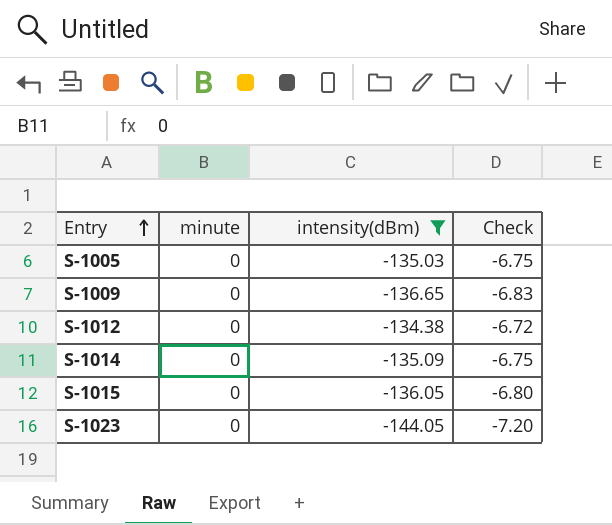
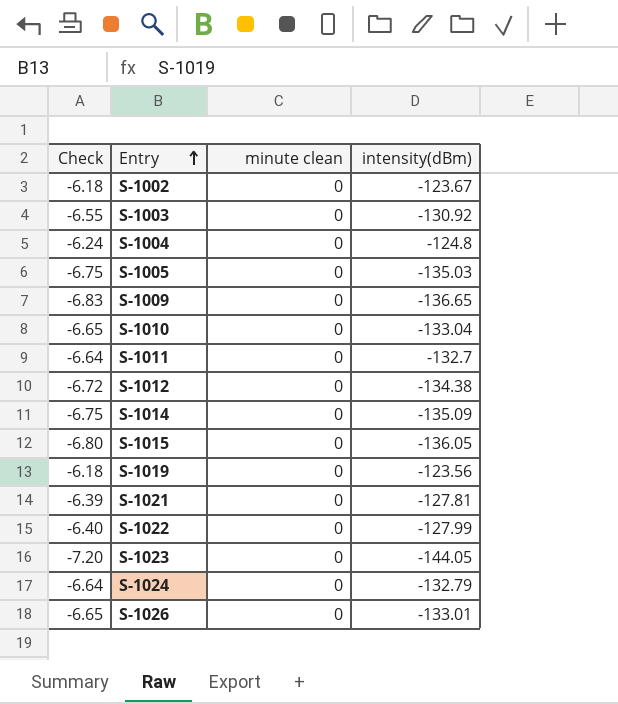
filter: intensity(dBm) <= -134.38 -> none
column Check | position: 4 -> 1
column name: minute -> minute clean

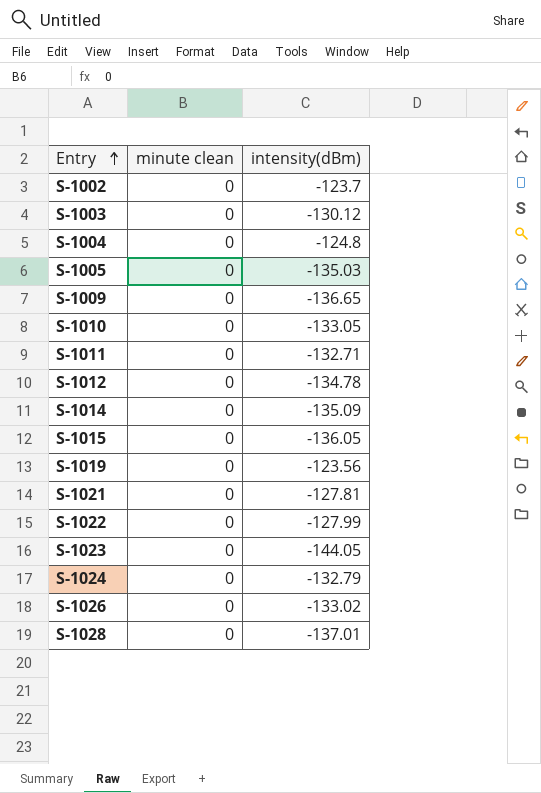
column Check | formula: [intensity(dBm)] * 0.05 -> none
S-1002 | intensity(dBm): -123.67 -> -123.7
S-1003 | intensity(dBm): -130.92 -> -130.12
S-1010 | intensity(dBm): -133.04 -> -133.05
S-1011 | intensity(dBm): -132.7 -> -132.71
S-1012 | intensity(dBm): -134.38 -> -134.78
S-1026 | intensity(dBm): -133.01 -> -133.02
row S-1028: none -> 0 | -137.01

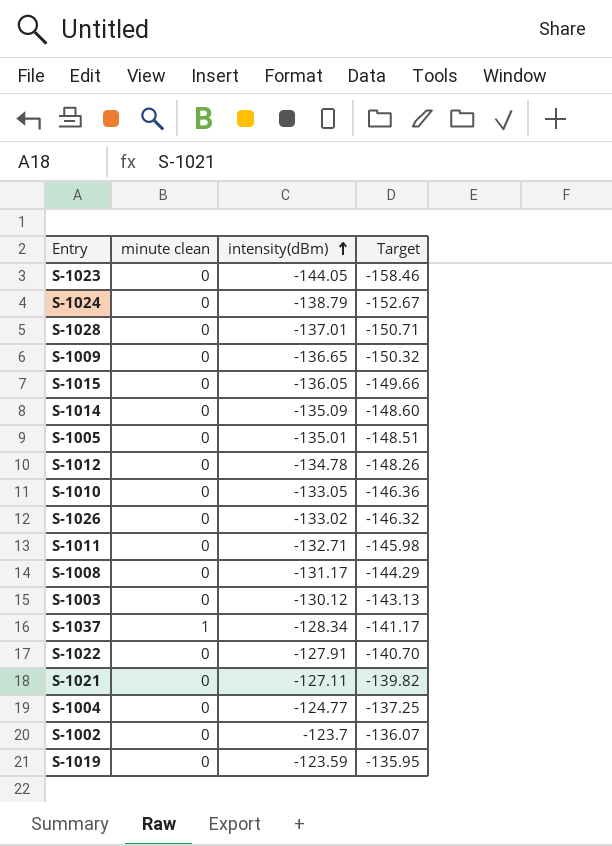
row order: Entry ascending -> intensity(dBm) ascending
column Target | formula: none -> [intensity(dBm)] * 1.1
S-1024 | intensity(dBm): -132.79 -> -138.79
S-1005 | intensity(dBm): -135.03 -> -135.01
row S-1008: none -> 0 | -131.17 | -144.29
row S-1037: none -> 1 | -128.34 | -141.17
S-1022 | intensity(dBm): -127.99 -> -127.91
S-1021 | intensity(dBm): -127.81 -> -127.11
S-1004 | intensity(dBm): -124.8 -> -124.77
S-1019 | intensity(dBm): -123.56 -> -123.59

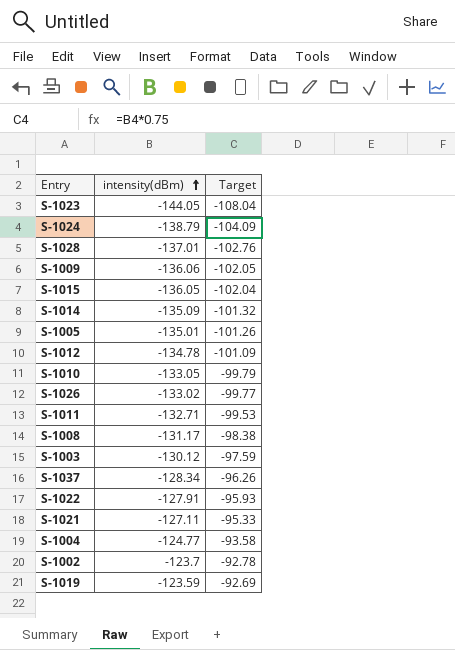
column minute clean | position: 2 -> none
column Target | formula: [intensity(dBm)] * 1.1 -> [intensity(dBm)] * 0.75
S-1009 | intensity(dBm): -136.65 -> -136.06

